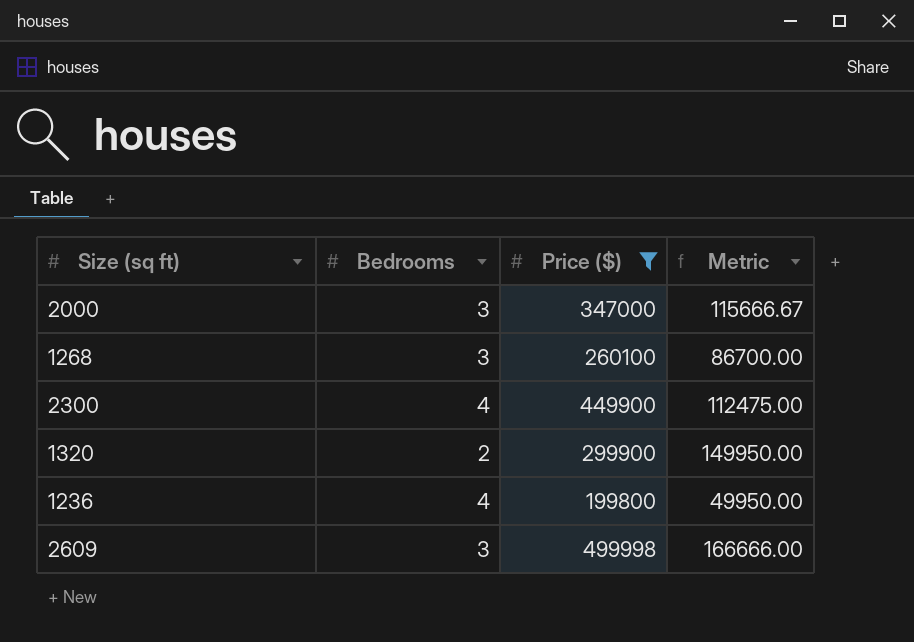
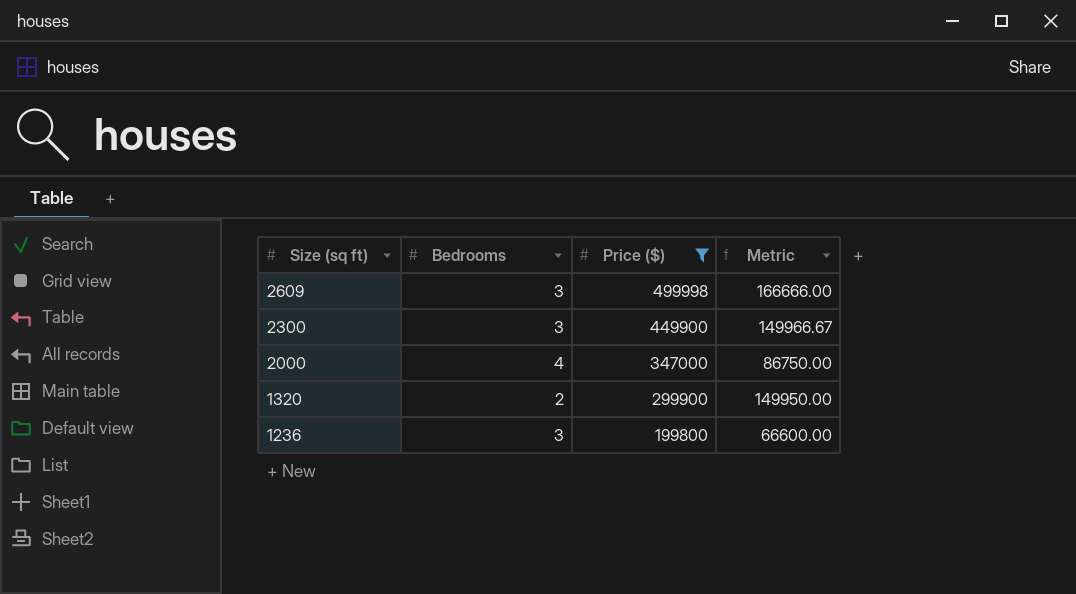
row order: none -> Size (sq ft) descending
row 1268: 3 | 260100 | 86700.00 -> none
2300 | Bedrooms: 4 -> 3
2300 | Metric: 112475.00 -> 149966.67
2000 | Bedrooms: 3 -> 4
2000 | Metric: 115666.67 -> 86750.00
1236 | Bedrooms: 4 -> 3
1236 | Metric: 49950.00 -> 66600.00

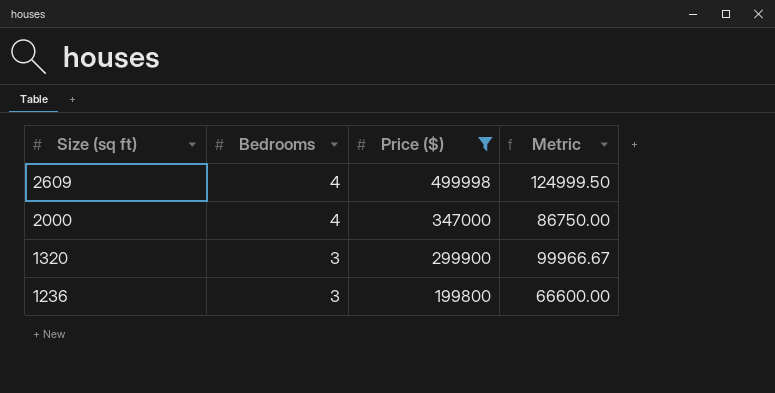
row 2300: 3 | 449900 | 149966.67 -> none
2609 | Bedrooms: 3 -> 4
2609 | Metric: 166666.00 -> 124999.50
1320 | Bedrooms: 2 -> 3
1320 | Metric: 149950.00 -> 99966.67

